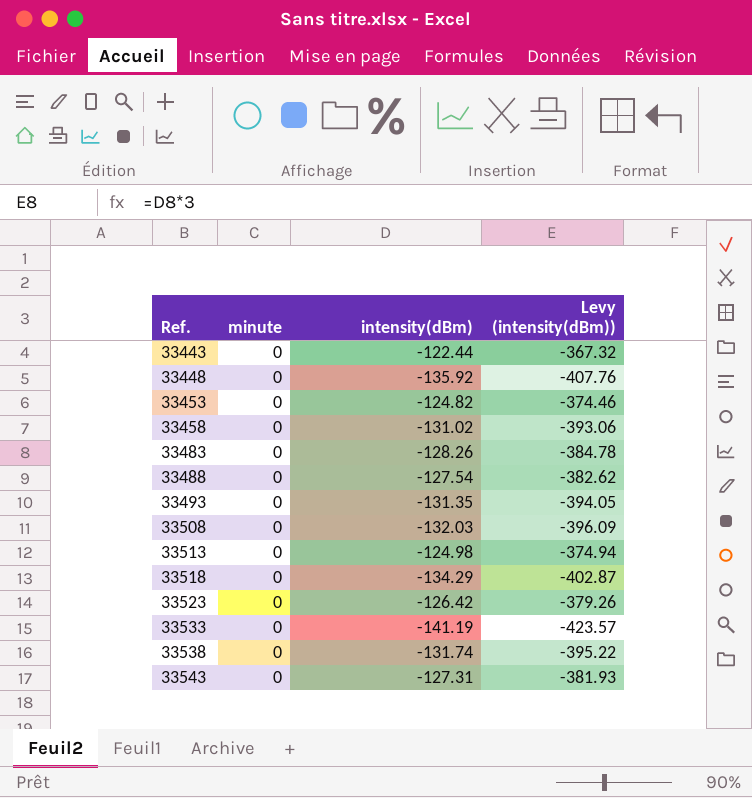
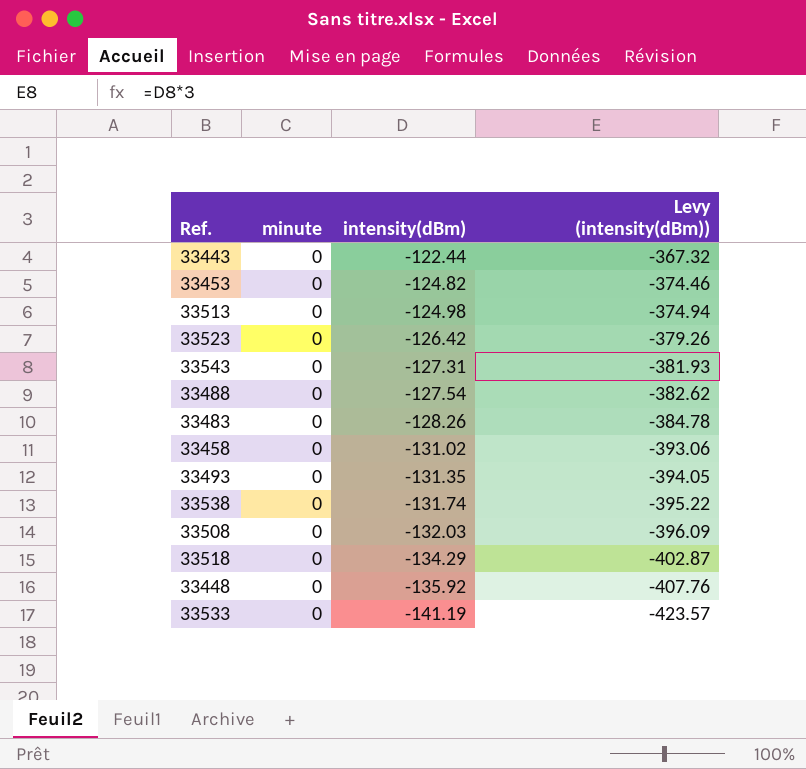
row order: Ref. ascending -> intensity(dBm) descending

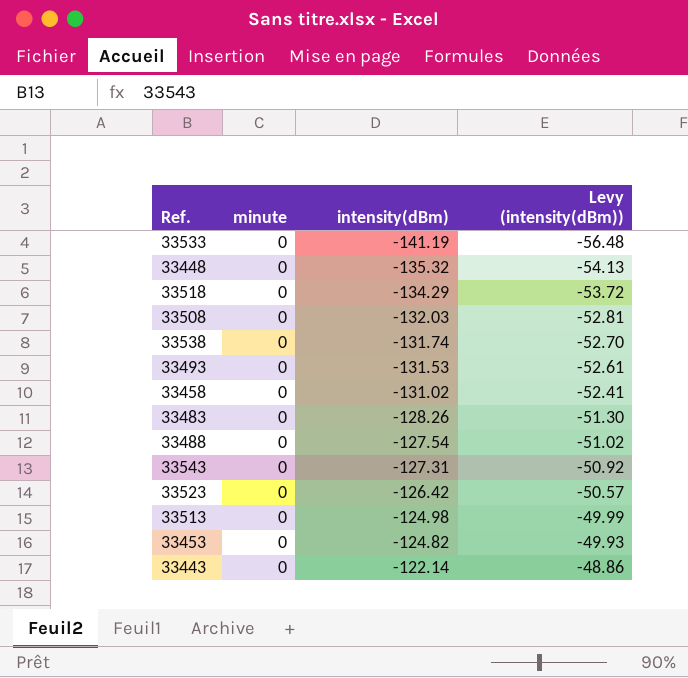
row order: intensity(dBm) descending -> intensity(dBm) ascending
column Levy (intensity(dBm)) | formula: [intensity(dBm)] * 3 -> [intensity(dBm)] * 0.4
33448 | intensity(dBm): -135.92 -> -135.32
33493 | intensity(dBm): -131.35 -> -131.53
33443 | intensity(dBm): -122.44 -> -122.14

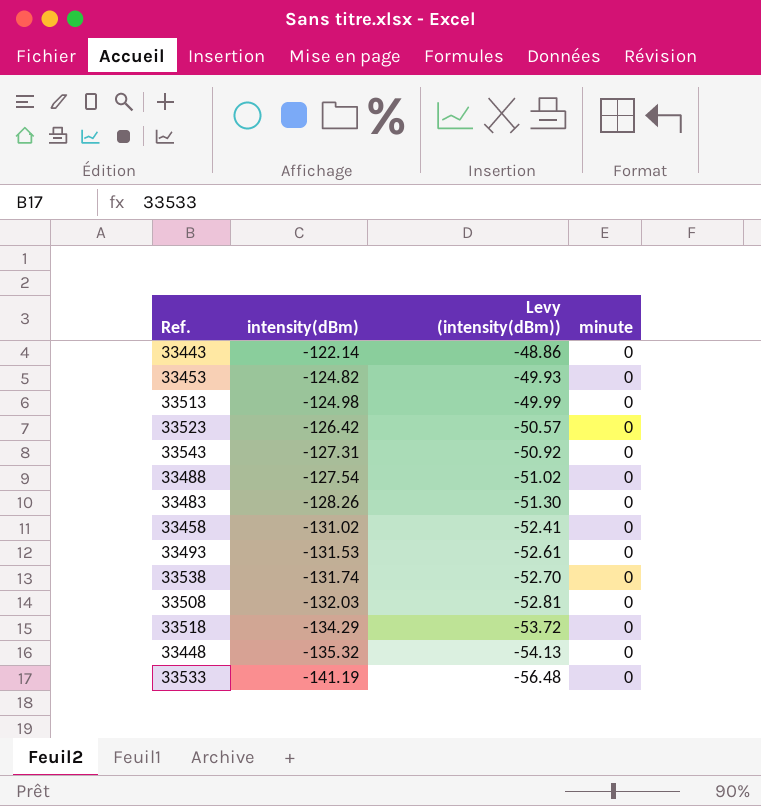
row order: intensity(dBm) ascending -> intensity(dBm) descending
column minute | position: 2 -> 4

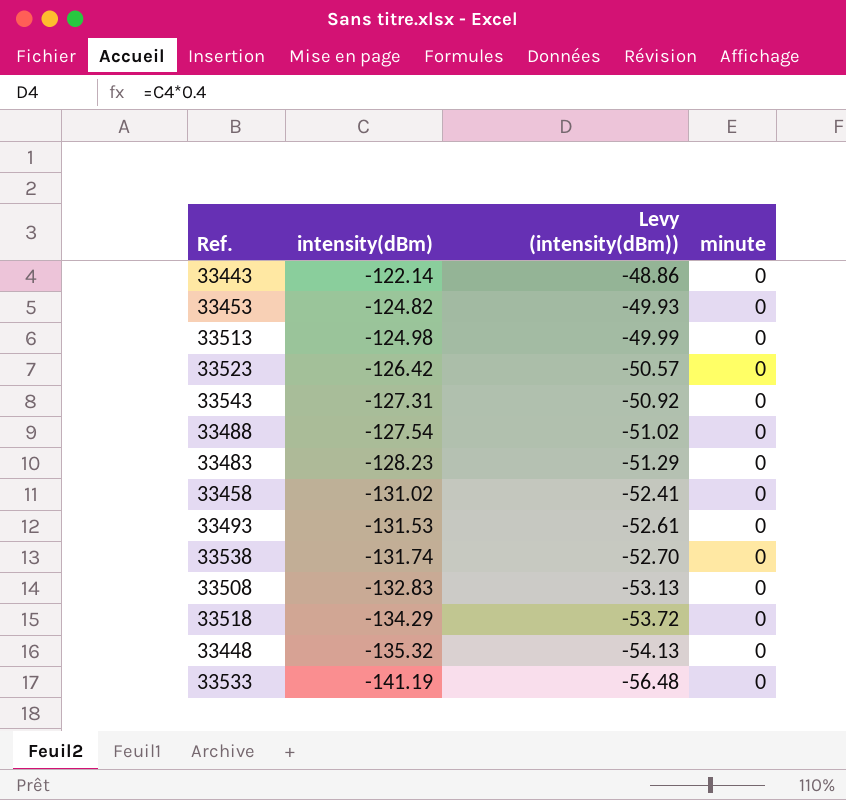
33483 | intensity(dBm): -128.26 -> -128.23
33483 | Levy (intensity(dBm)): -51.30 -> -51.29
33508 | intensity(dBm): -132.03 -> -132.83
33508 | Levy (intensity(dBm)): -52.81 -> -53.13

